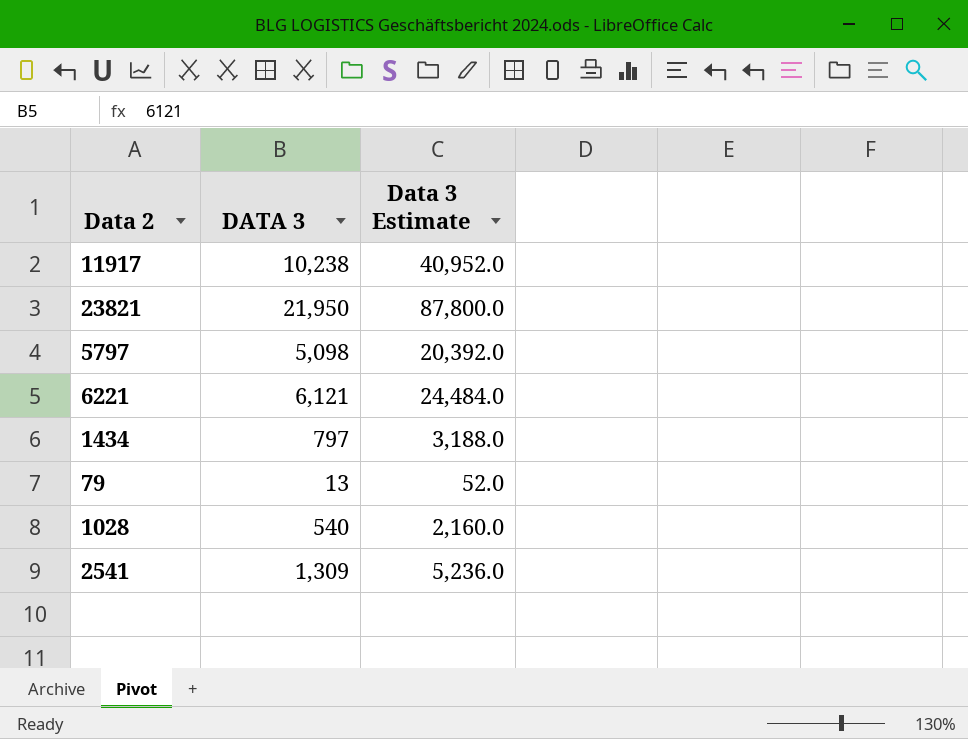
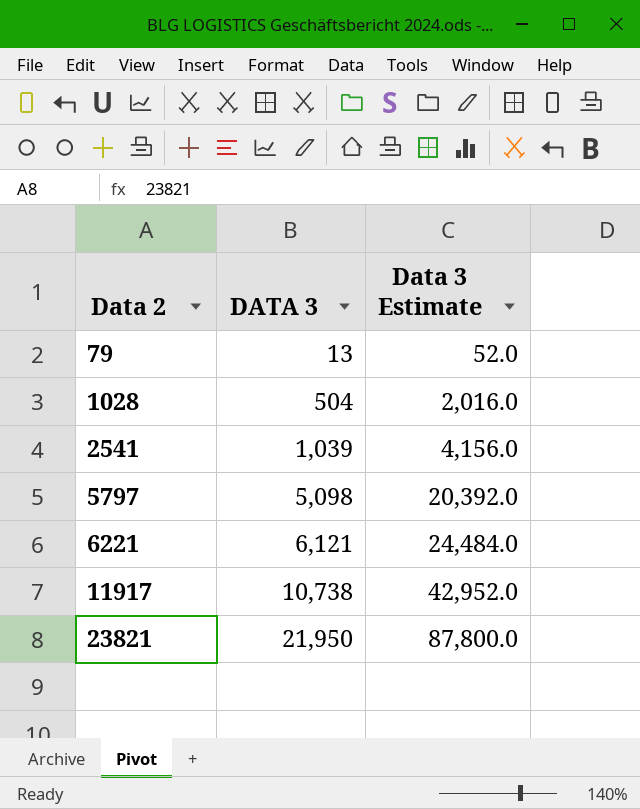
row order: none -> Data 2 ascending
row 1434: 797 | 3,188.0 -> none
1028 | DATA 3: 540 -> 504
1028 | Data 3 Estimate: 2,160.0 -> 2,016.0
2541 | DATA 3: 1,309 -> 1,039
2541 | Data 3 Estimate: 5,236.0 -> 4,156.0
11917 | DATA 3: 10,238 -> 10,738
11917 | Data 3 Estimate: 40,952.0 -> 42,952.0

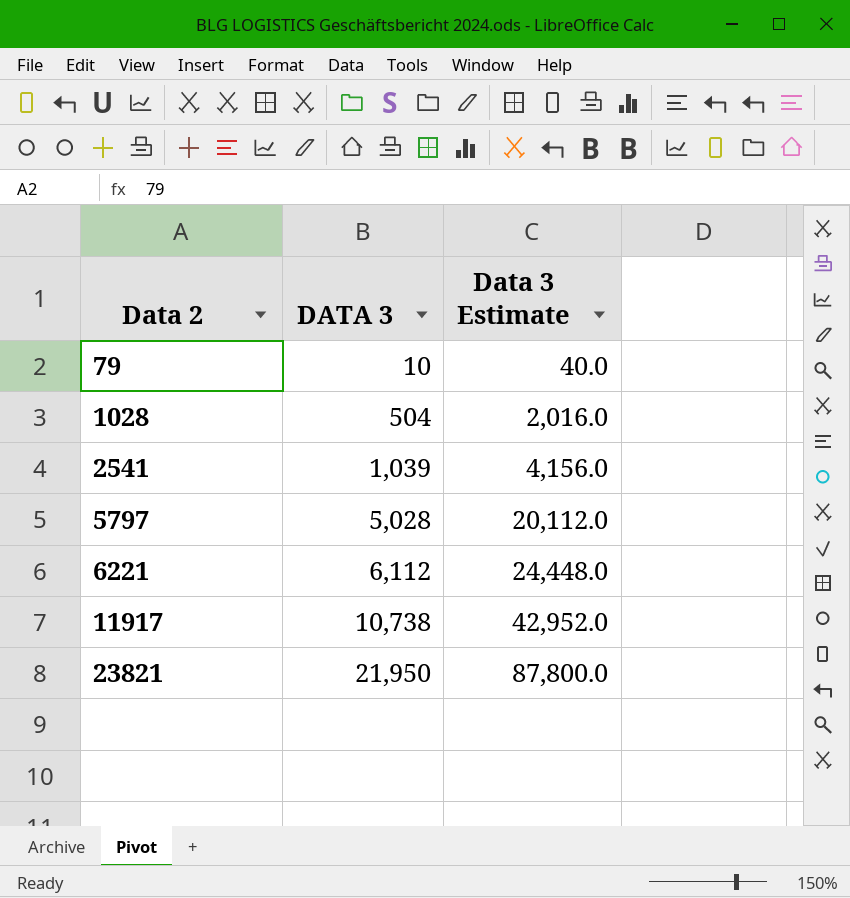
79 | DATA 3: 13 -> 10
79 | Data 3 Estimate: 52.0 -> 40.0
5797 | DATA 3: 5,098 -> 5,028
5797 | Data 3 Estimate: 20,392.0 -> 20,112.0
6221 | DATA 3: 6,121 -> 6,112
6221 | Data 3 Estimate: 24,484.0 -> 24,448.0

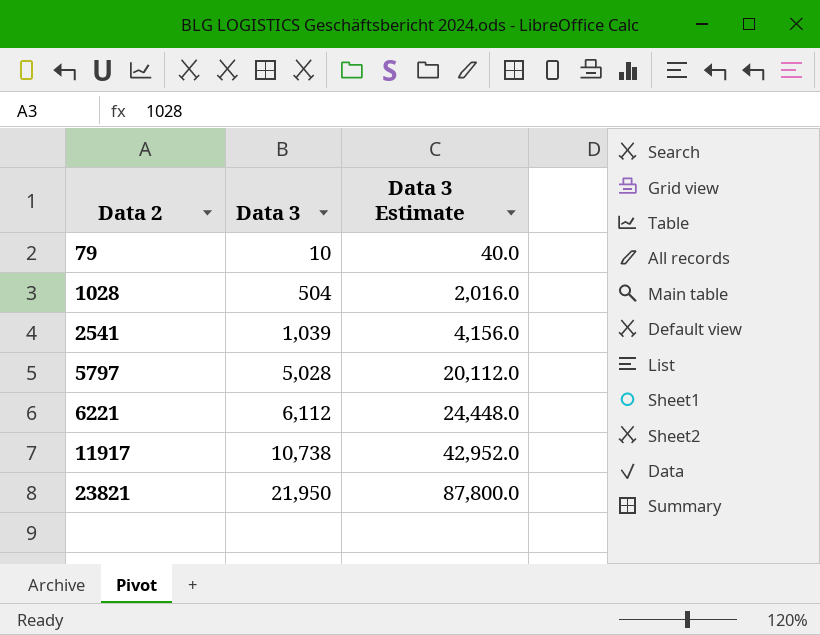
column name: DATA 3 -> Data 3

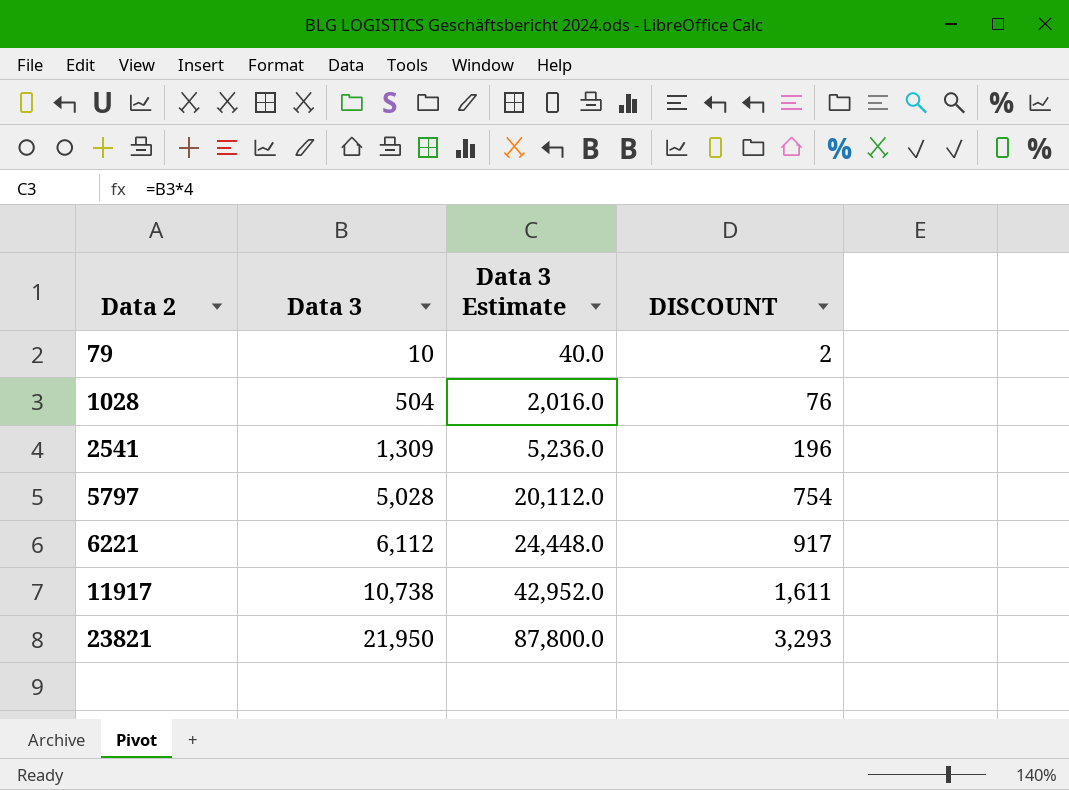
column DISCOUNT | formula: none -> [Data 3] * 0.15
2541 | Data 3: 1,039 -> 1,309
2541 | Data 3 Estimate: 4,156.0 -> 5,236.0

